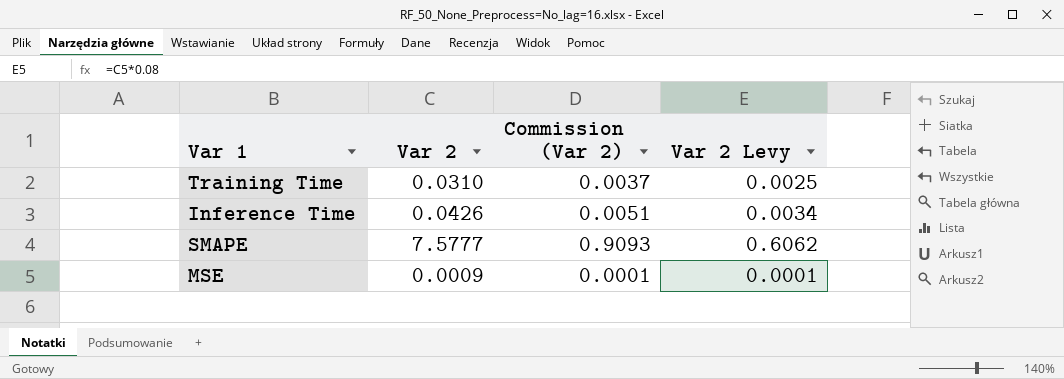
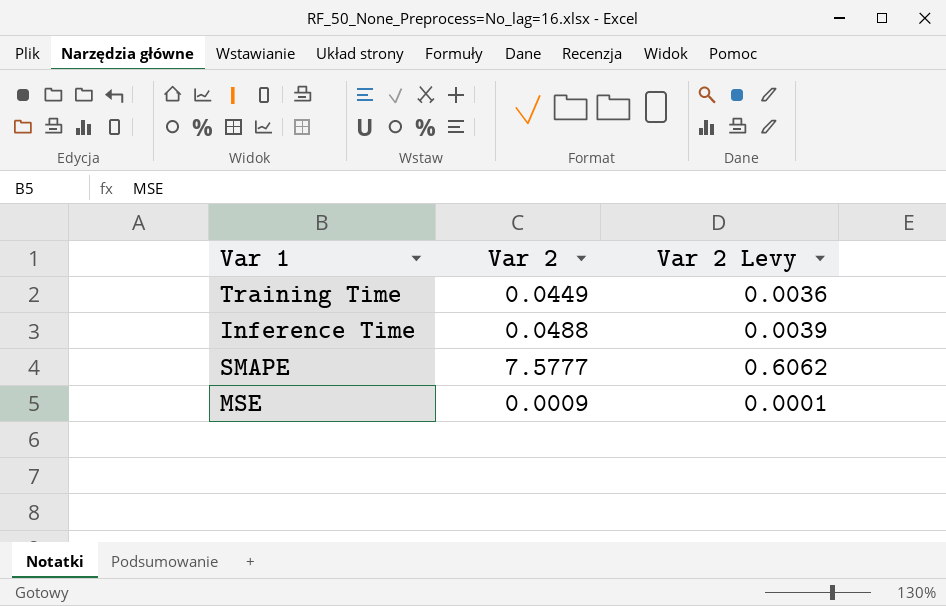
column Commission (Var 2) | formula: [Var 2] * 0.12 -> none
Training Time | Var 2: 0.0310 -> 0.0449
Training Time | Var 2 Levy: 0.0025 -> 0.0036
Inference Time | Var 2: 0.0426 -> 0.0488
Inference Time | Var 2 Levy: 0.0034 -> 0.0039

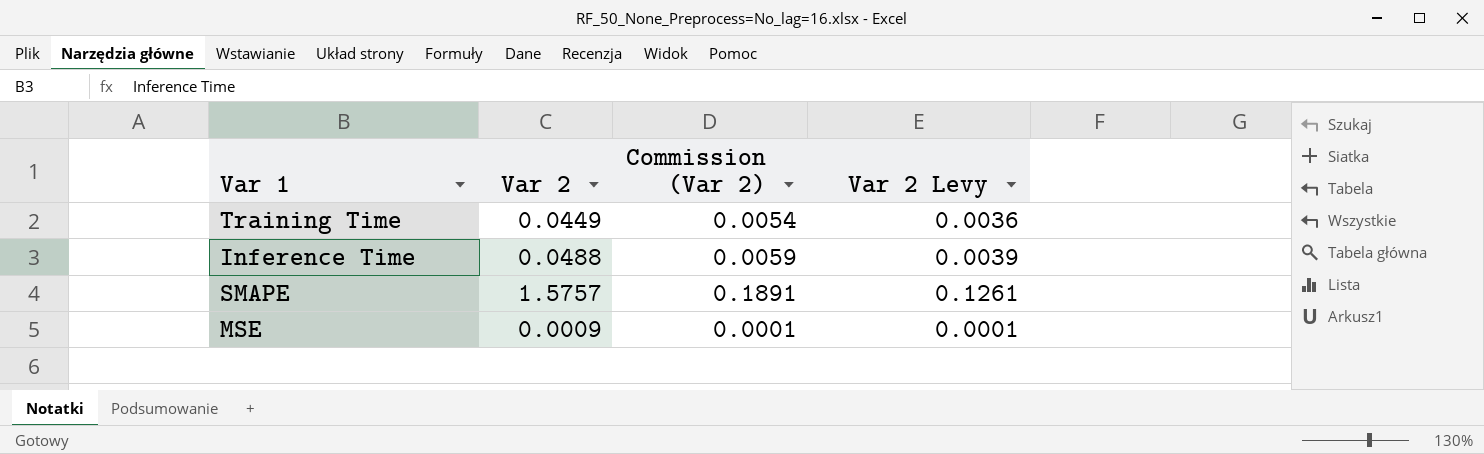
column Commission (Var 2) | formula: none -> [Var 2] * 0.12
SMAPE | Var 2: 7.5777 -> 1.5757
SMAPE | Var 2 Levy: 0.6062 -> 0.1261

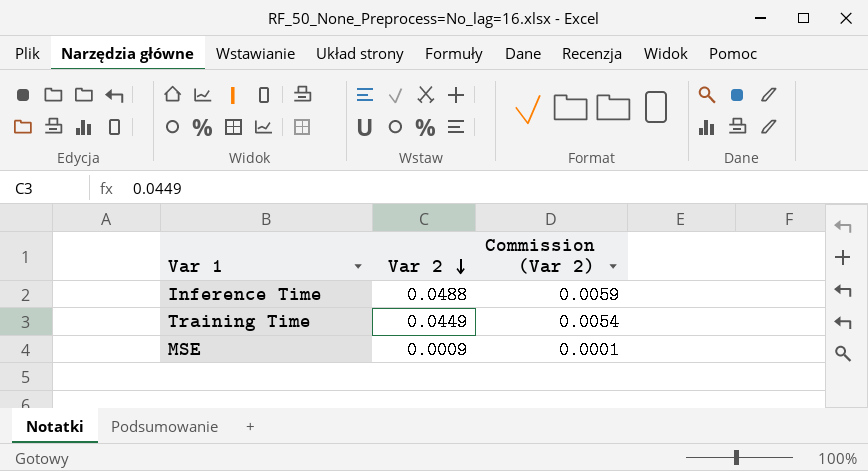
row order: none -> Var 2 descending
column Var 2 Levy | formula: [Var 2] * 0.08 -> none
row SMAPE: 1.5757 | 0.1891 | 0.1261 -> none

